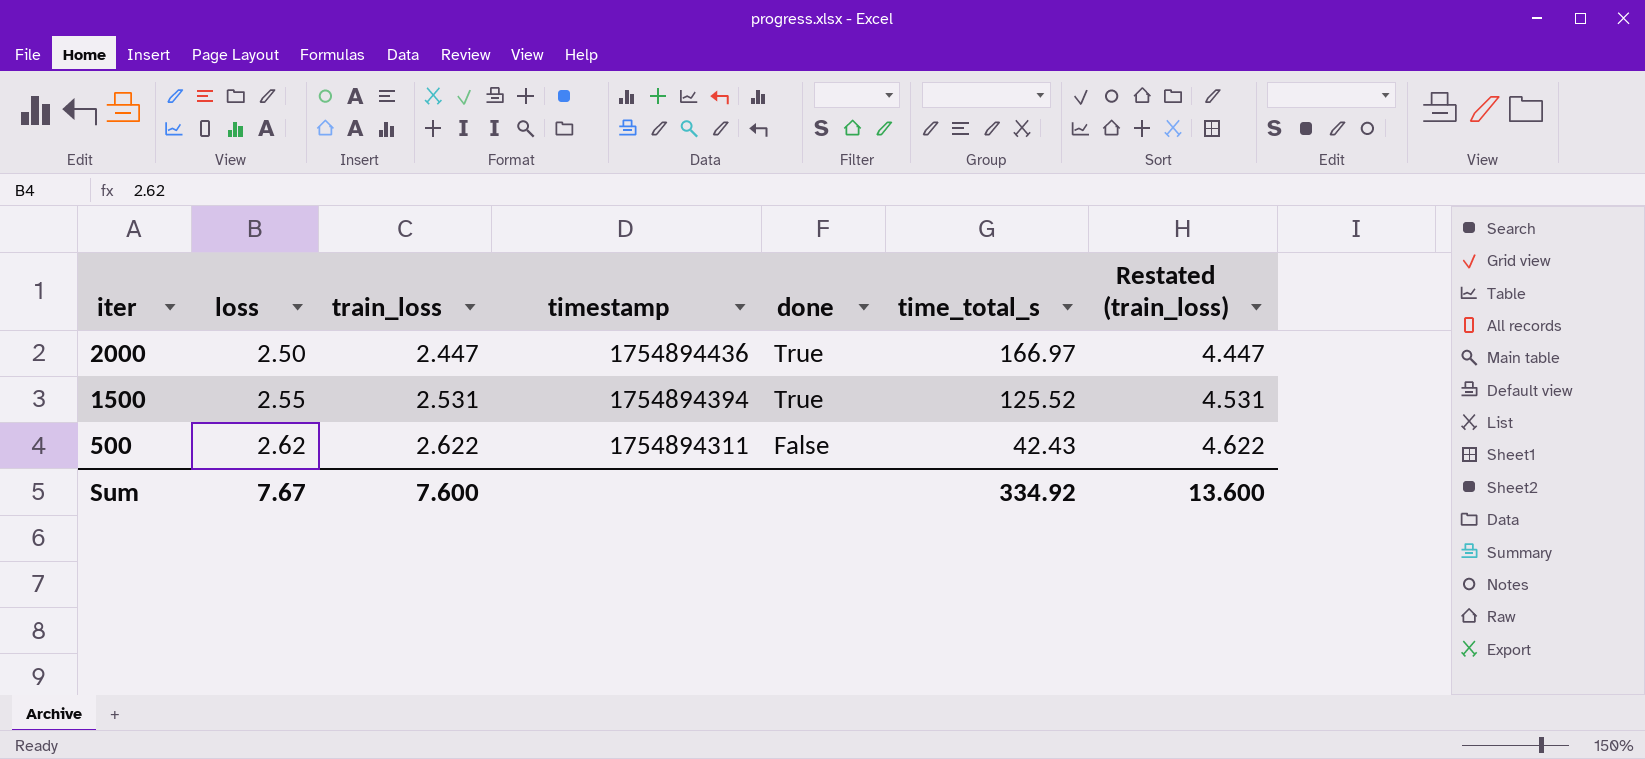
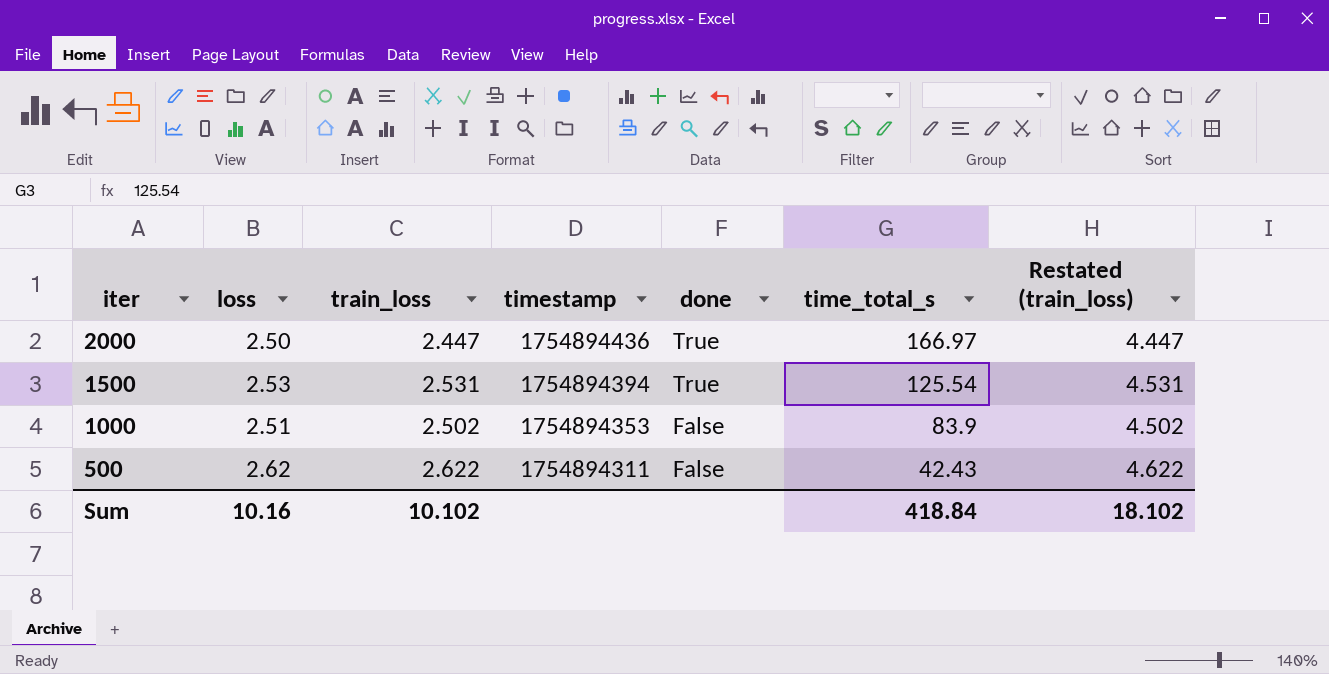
1500 | loss: 2.55 -> 2.53
1500 | time_total_s: 125.52 -> 125.54
row 1000: none -> 2.51 | 2.502 | 1754894353 | False | 83.9 | 4.502
Sum | loss: 7.67 -> 10.16
Sum | train_loss: 7.600 -> 10.102
Sum | time_total_s: 334.92 -> 418.84
Sum | Restated (train_loss): 13.600 -> 18.102

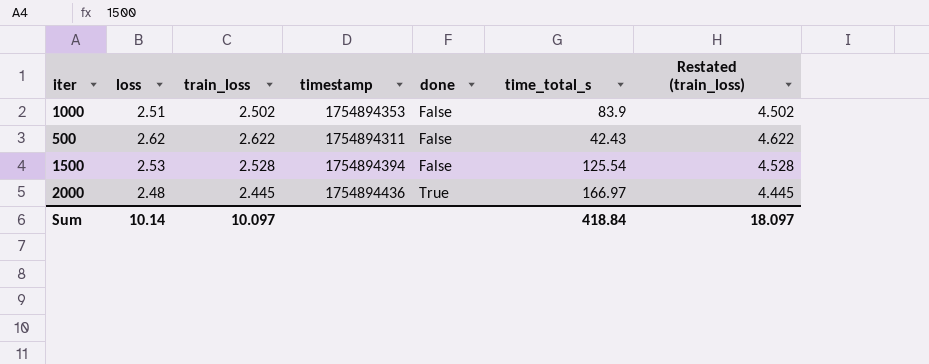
row order: iter descending -> done ascending
1500 | train_loss: 2.531 -> 2.528
1500 | done: True -> False
1500 | Restated (train_loss): 4.531 -> 4.528
2000 | loss: 2.50 -> 2.48
2000 | train_loss: 2.447 -> 2.445
2000 | Restated (train_loss): 4.447 -> 4.445
Sum | loss: 10.16 -> 10.14
Sum | train_loss: 10.102 -> 10.097
Sum | Restated (train_loss): 18.102 -> 18.097

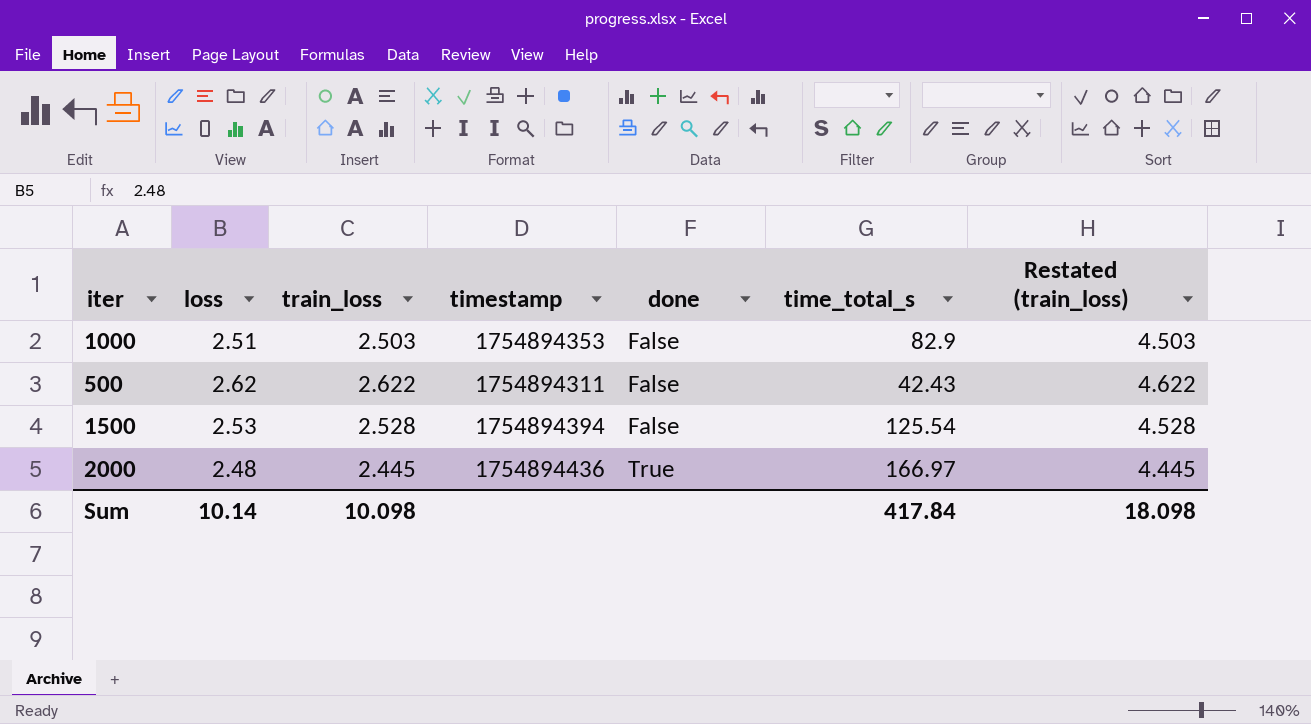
1000 | train_loss: 2.502 -> 2.503
1000 | time_total_s: 83.9 -> 82.9
1000 | Restated (train_loss): 4.502 -> 4.503
Sum | train_loss: 10.097 -> 10.098
Sum | time_total_s: 418.84 -> 417.84
Sum | Restated (train_loss): 18.097 -> 18.098

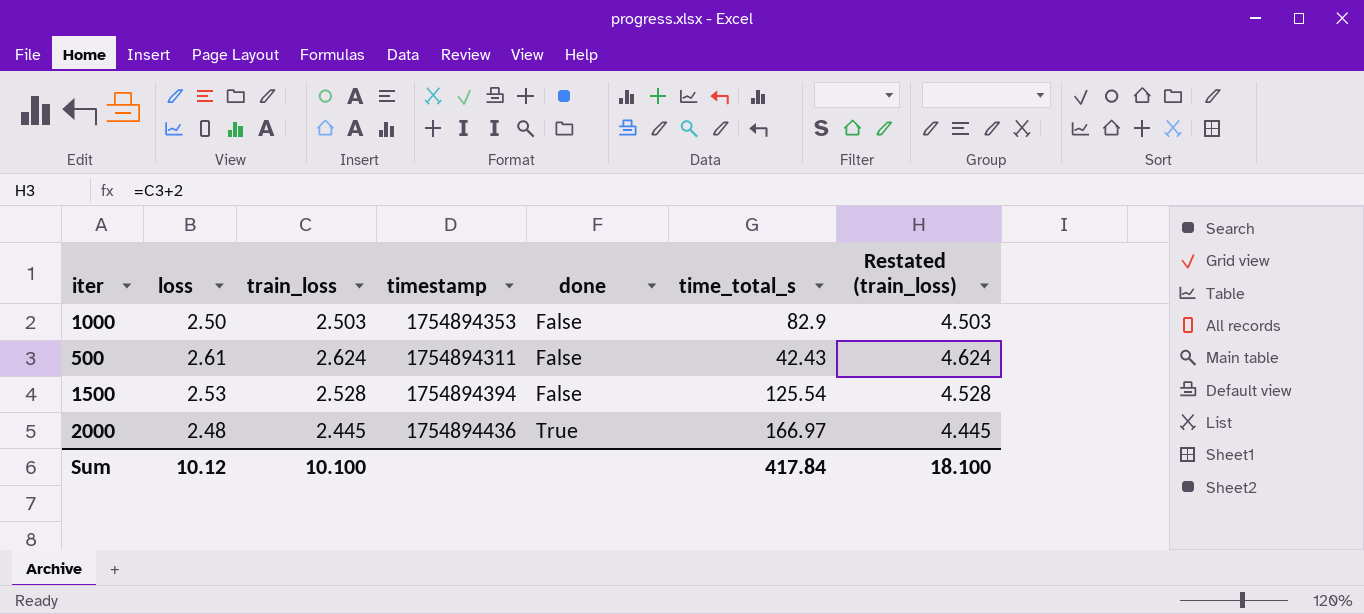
1000 | loss: 2.51 -> 2.50
500 | loss: 2.62 -> 2.61
500 | train_loss: 2.622 -> 2.624
500 | Restated (train_loss): 4.622 -> 4.624
Sum | loss: 10.14 -> 10.12
Sum | train_loss: 10.098 -> 10.100
Sum | Restated (train_loss): 18.098 -> 18.100

